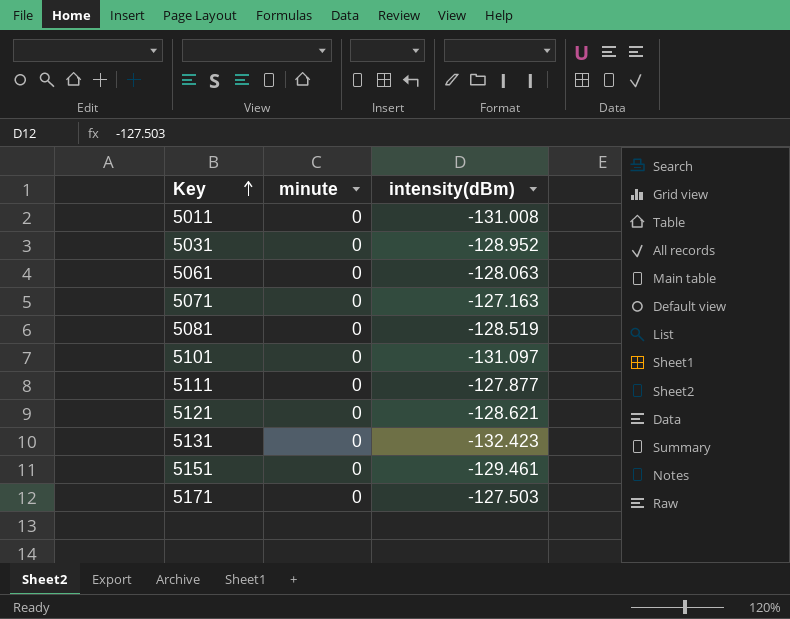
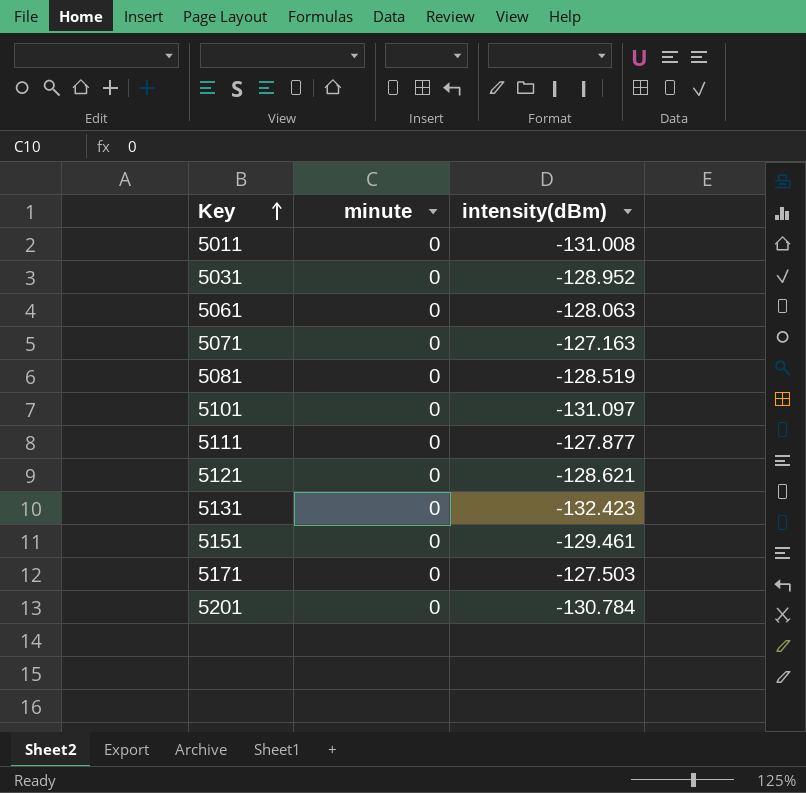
row 5201: none -> 0 | -130.784

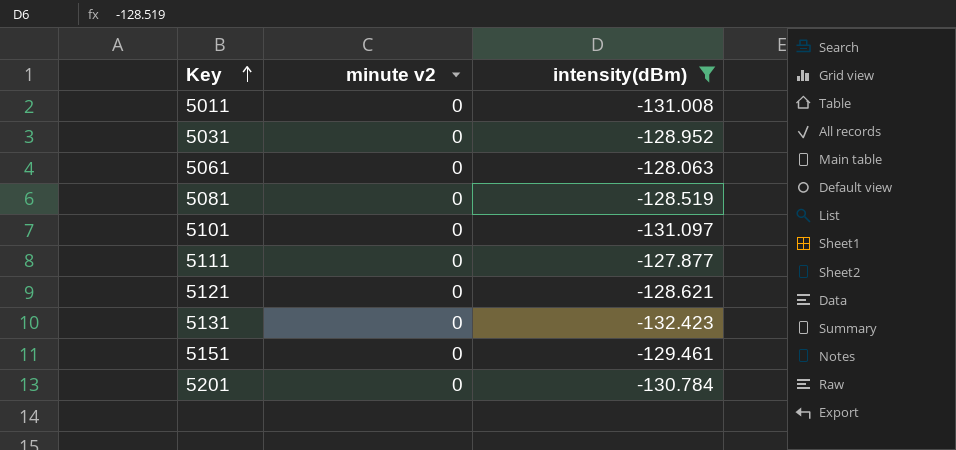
filter: none -> intensity(dBm) <= -127.877
column name: minute -> minute v2

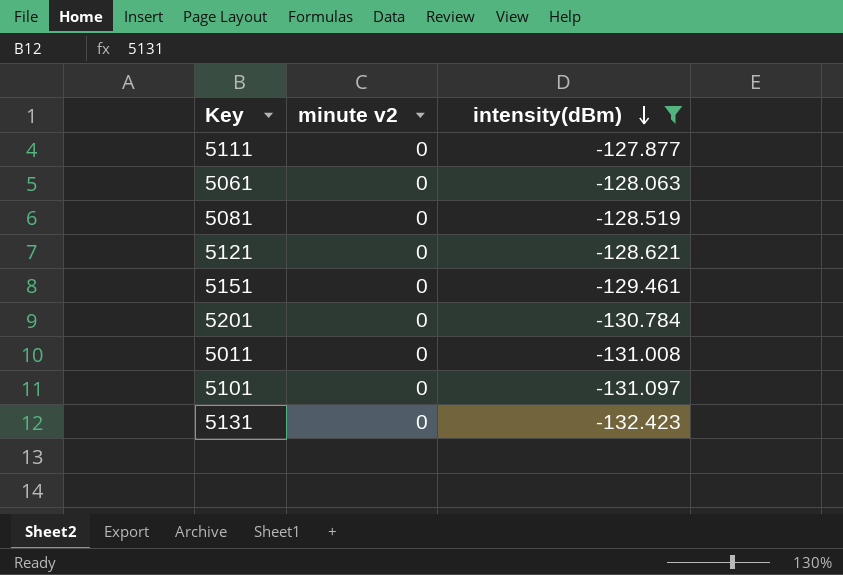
row order: Key ascending -> intensity(dBm) descending
row 5031: 0 | -128.952 -> none

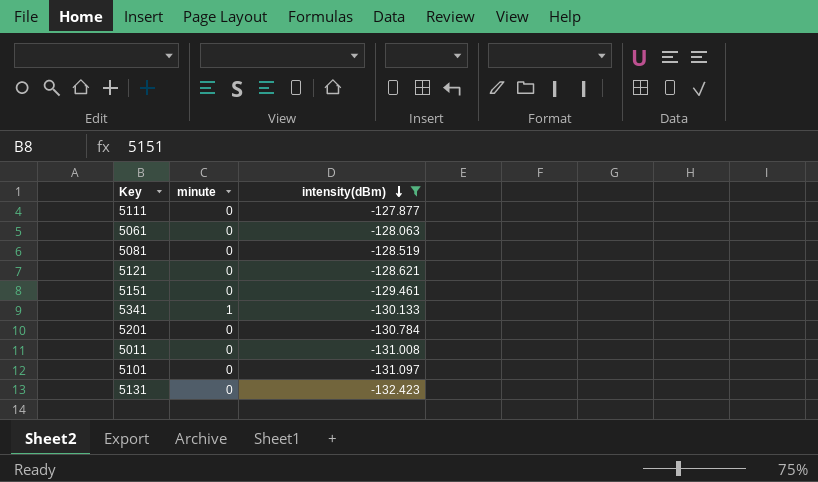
column name: minute v2 -> minute
row 5341: none -> 1 | -130.133

